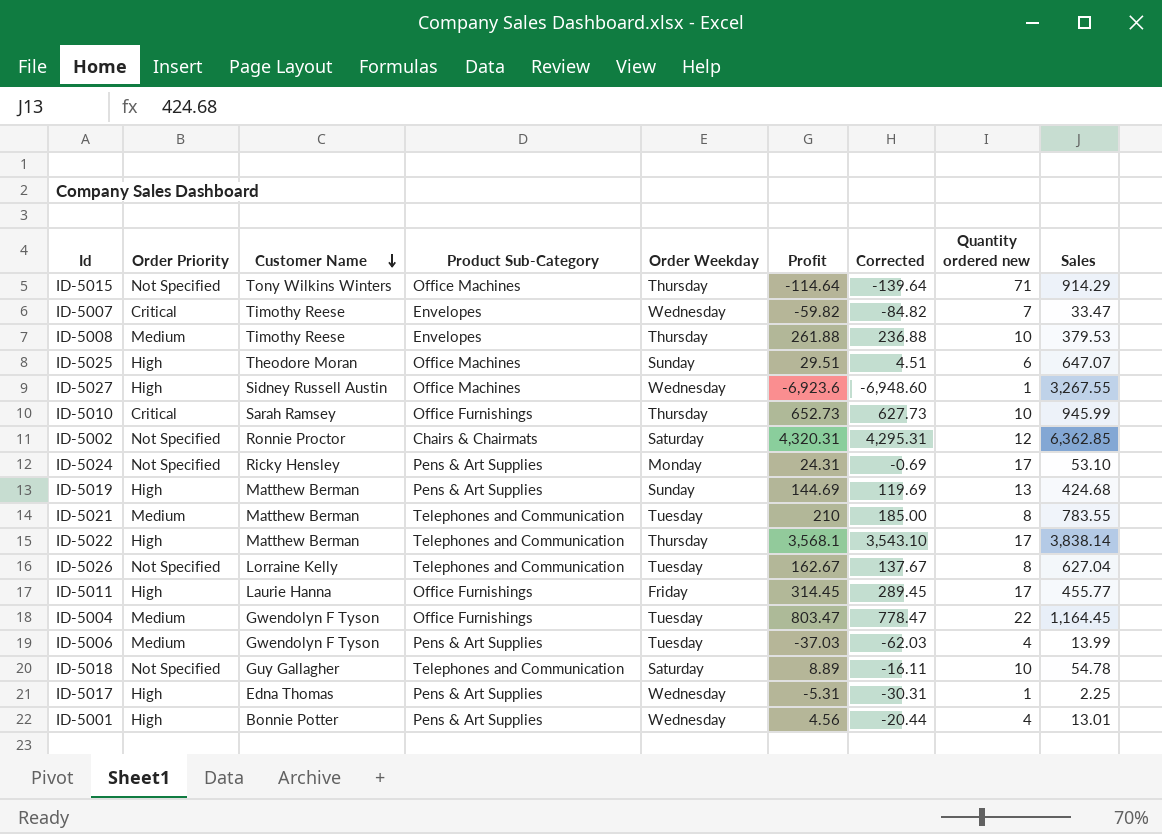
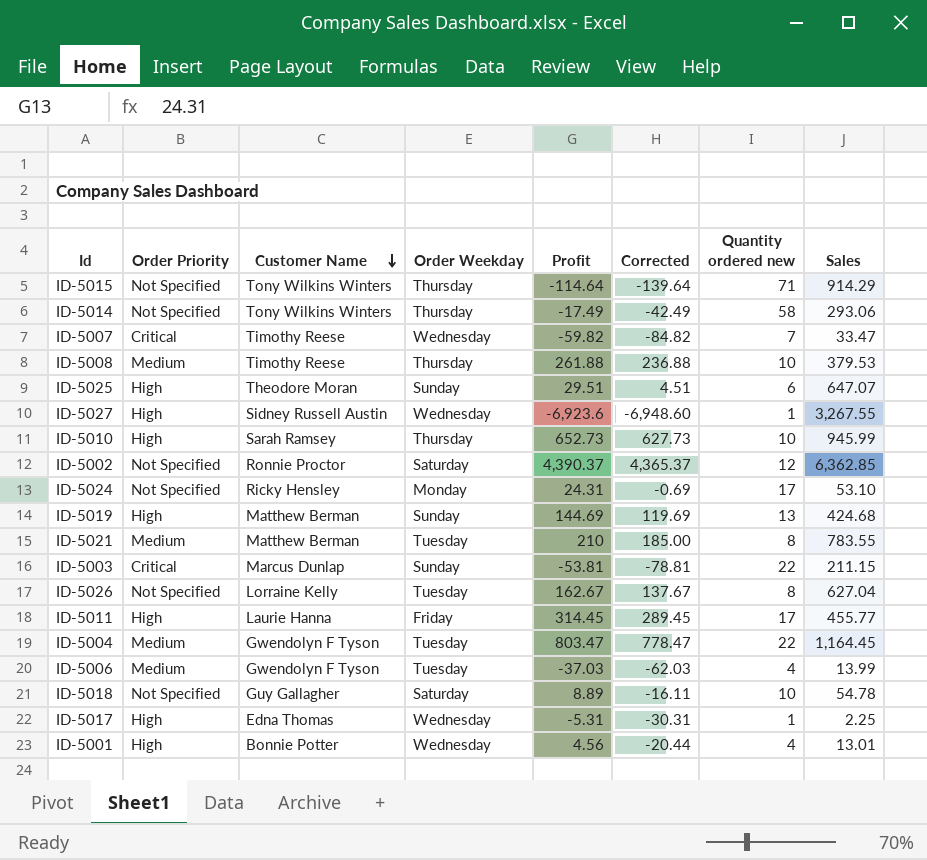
column Product Sub-Category | position: 4 -> none
row ID-5022: High | Matthew Berman | Telephones and Communication | Thursday | 3,568.1 | 3,543.10 | 17 | 3,838.14 -> none
row ID-5014: none -> Not Specified | Tony Wilkins Winters | Thursday | -17.49 | -42.49 | 58 | 293.06
ID-5010 | Order Priority: Critical -> High
ID-5002 | Profit: 4,320.31 -> 4,390.37
ID-5002 | Corrected: 4,295.31 -> 4,365.37
row ID-5003: none -> Critical | Marcus Dunlap | Sunday | -53.81 | -78.81 | 22 | 211.15

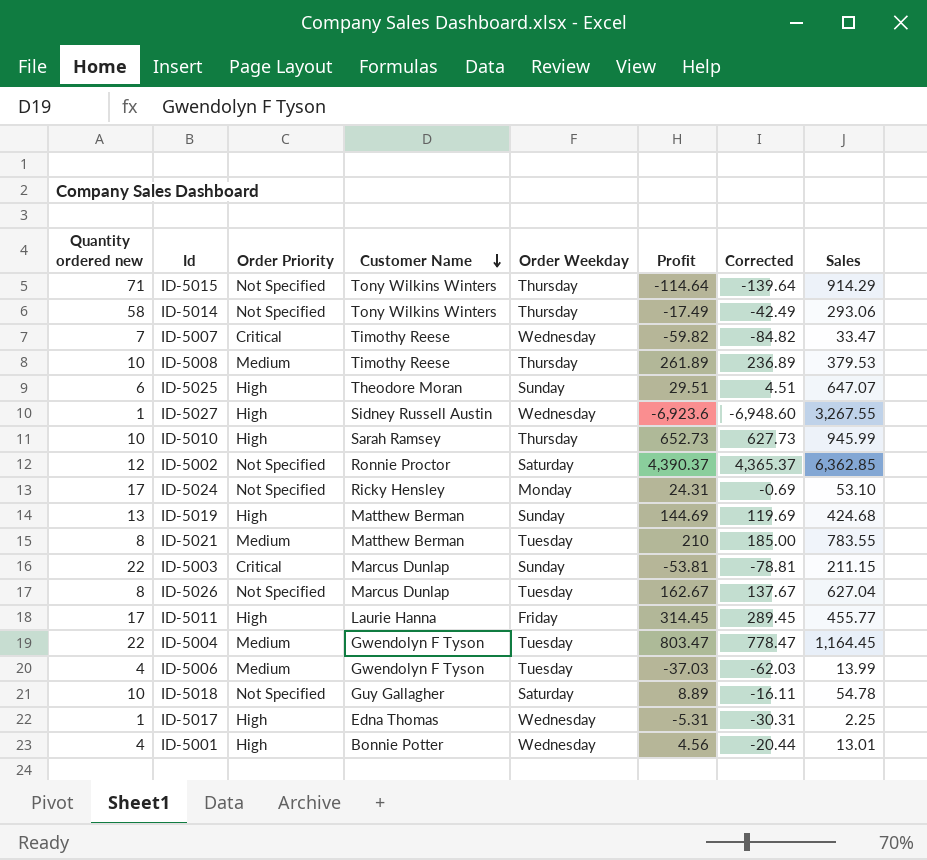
column Quantity ordered new | position: 7 -> 1
ID-5008 | Profit: 261.88 -> 261.89
ID-5008 | Corrected: 236.88 -> 236.89
ID-5026 | Customer Name: Lorraine Kelly -> Marcus Dunlap

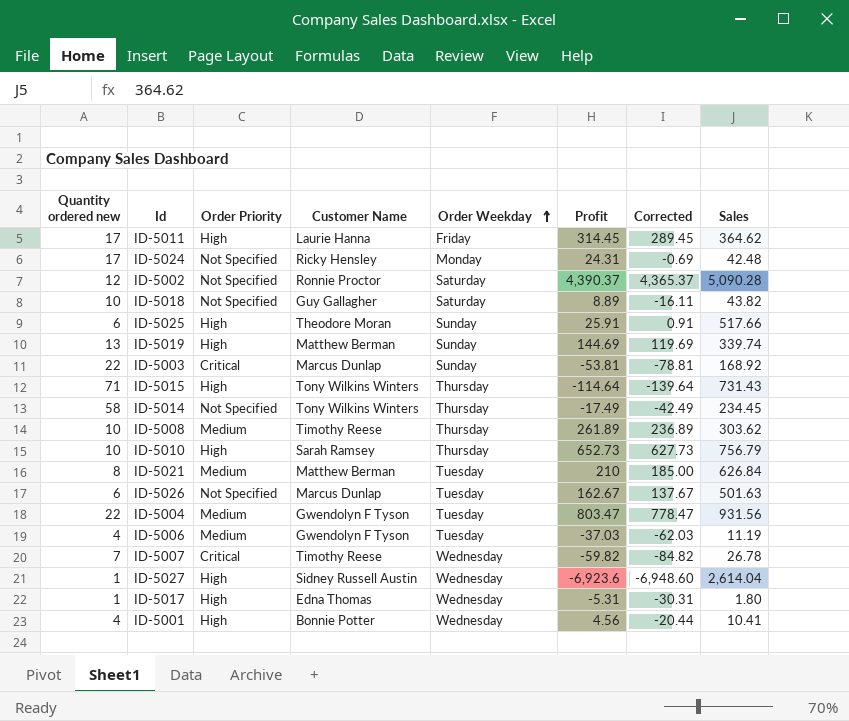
row order: Customer Name descending -> Order Weekday ascending
ID-5011 | Sales: 455.77 -> 364.62
ID-5024 | Sales: 53.10 -> 42.48
ID-5002 | Sales: 6,362.85 -> 5,090.28
ID-5018 | Sales: 54.78 -> 43.82
ID-5025 | Profit: 29.51 -> 25.91
ID-5025 | Corrected: 4.51 -> 0.91
ID-5025 | Sales: 647.07 -> 517.66
ID-5019 | Sales: 424.68 -> 339.74
ID-5003 | Sales: 211.15 -> 168.92
ID-5015 | Order Priority: Not Specified -> High
ID-5015 | Sales: 914.29 -> 731.43
ID-5014 | Sales: 293.06 -> 234.45
ID-5008 | Sales: 379.53 -> 303.62
ID-5010 | Sales: 945.99 -> 756.79
ID-5021 | Sales: 783.55 -> 626.84
ID-5026 | Quantity ordered new: 8 -> 6
ID-5026 | Sales: 627.04 -> 501.63
ID-5004 | Sales: 1,164.45 -> 931.56
ID-5006 | Sales: 13.99 -> 11.19
ID-5007 | Sales: 33.47 -> 26.78
ID-5027 | Sales: 3,267.55 -> 2,614.04
ID-5017 | Sales: 2.25 -> 1.80
ID-5001 | Sales: 13.01 -> 10.41

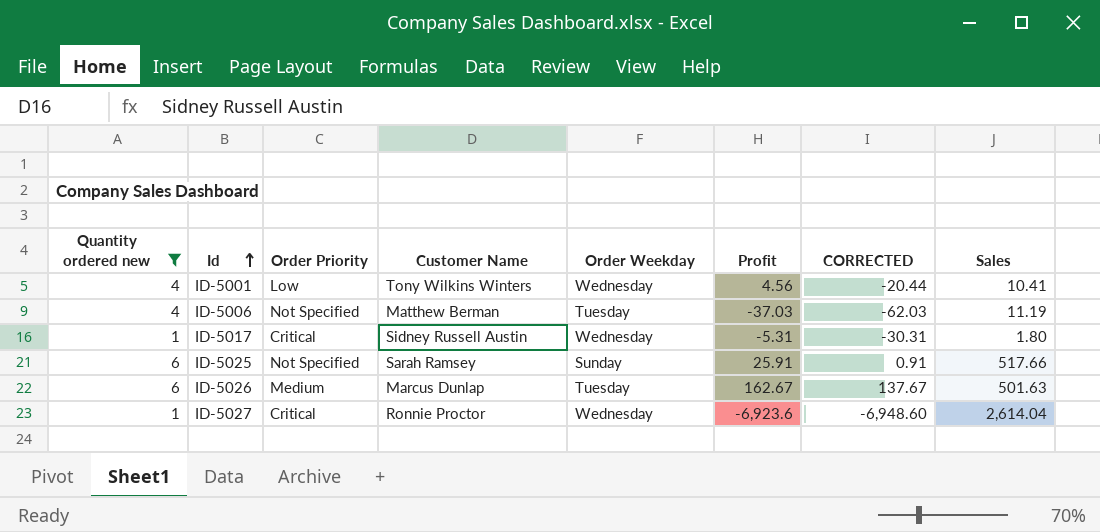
filter: none -> Quantity ordered new <= 6
row order: Order Weekday ascending -> Id ascending
column name: Corrected -> CORRECTED
ID-5001 | Order Priority: High -> Low
ID-5001 | Customer Name: Bonnie Potter -> Tony Wilkins Winters
ID-5006 | Order Priority: Medium -> Not Specified
ID-5006 | Customer Name: Gwendolyn F Tyson -> Matthew Berman
ID-5017 | Order Priority: High -> Critical
ID-5017 | Customer Name: Edna Thomas -> Sidney Russell Austin
ID-5025 | Order Priority: High -> Not Specified
ID-5025 | Customer Name: Theodore Moran -> Sarah Ramsey
ID-5026 | Order Priority: Not Specified -> Medium
ID-5027 | Order Priority: High -> Critical
ID-5027 | Customer Name: Sidney Russell Austin -> Ronnie Proctor

